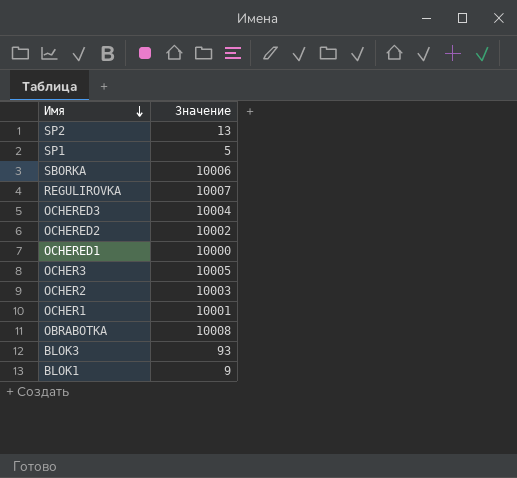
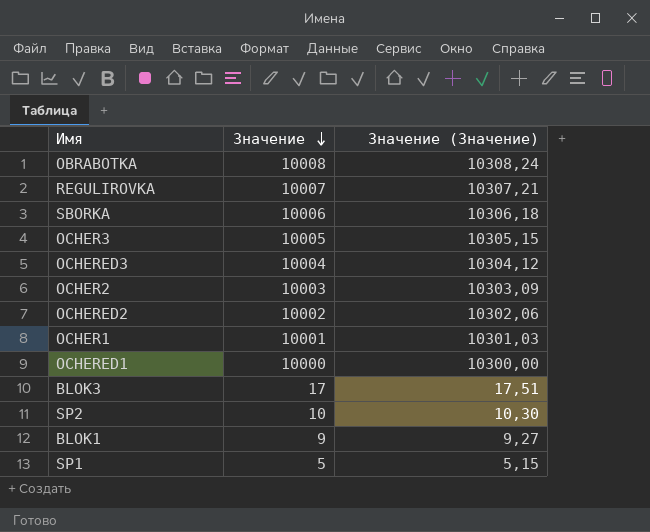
row order: Имя descending -> Значение descending
column Значение (Значение) | formula: none -> [Значение] * 1,03
BLOK3 | Значение: 93 -> 17
SP2 | Значение: 13 -> 10

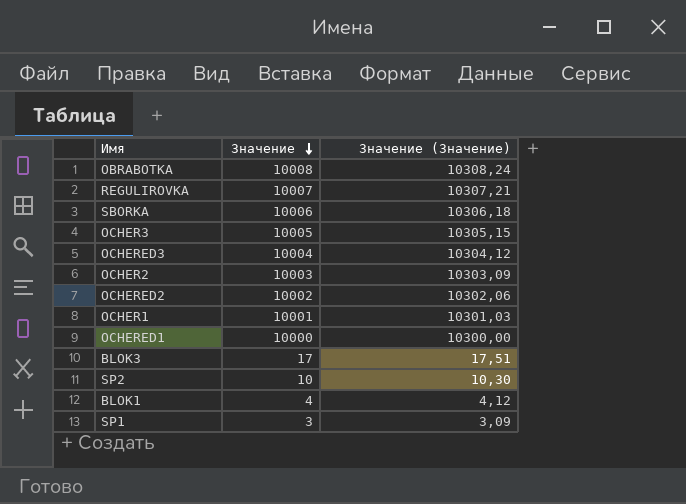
BLOK1 | Значение: 9 -> 4
BLOK1 | Значение (Значение): 9,27 -> 4,12
SP1 | Значение: 5 -> 3
SP1 | Значение (Значение): 5,15 -> 3,09

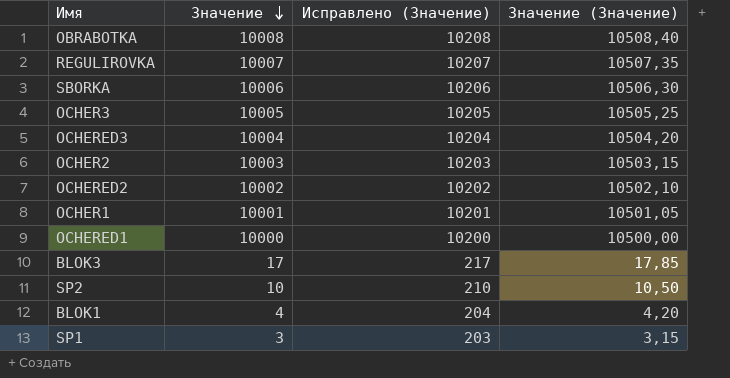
column Исправлено (Значение) | formula: none -> [Значение] + 200
column Значение (Значение) | formula: [Значение] * 1,03 -> [Значение] * 1,05

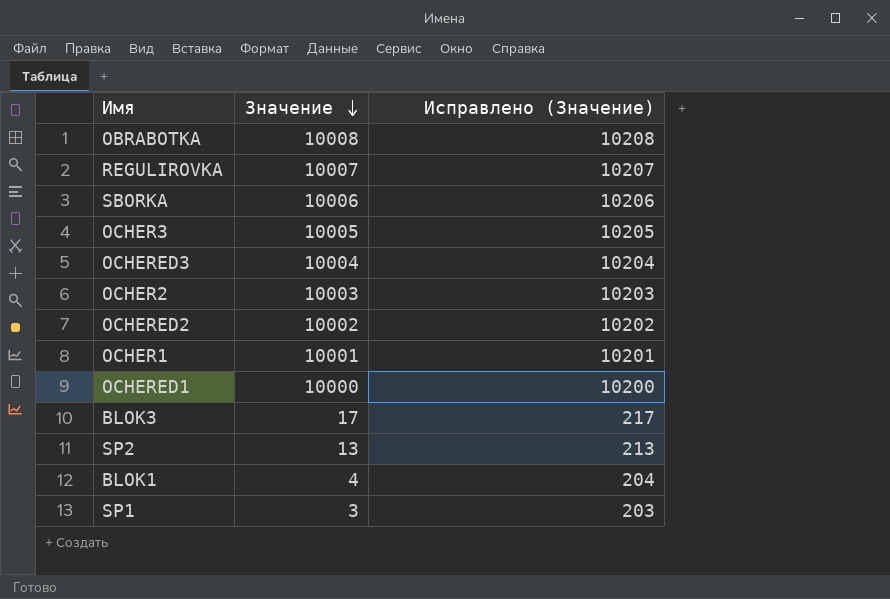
column Значение (Значение) | formula: [Значение] * 1,05 -> none
SP2 | Значение: 10 -> 13
SP2 | Исправлено (Значение): 210 -> 213

